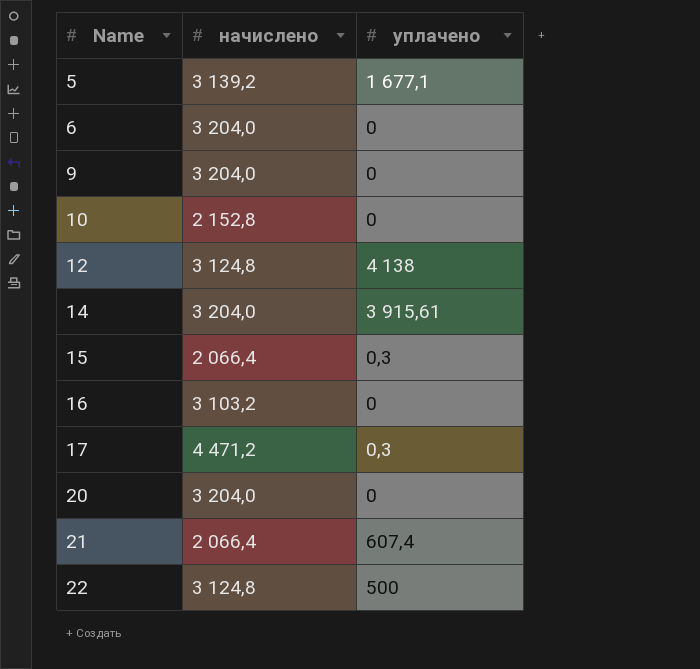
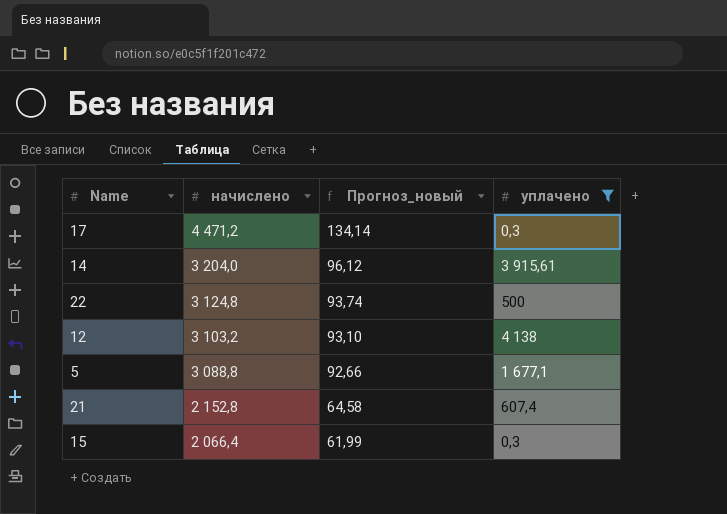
filter: none -> уплачено != 0
row order: Name ascending -> начислено descending
column Прогноз_новый | formula: none -> [начислено] * 0,03
12 | начислено: 3 124,8 -> 3 103,2
5 | начислено: 3 139,2 -> 3 088,8
21 | начислено: 2 066,4 -> 2 152,8

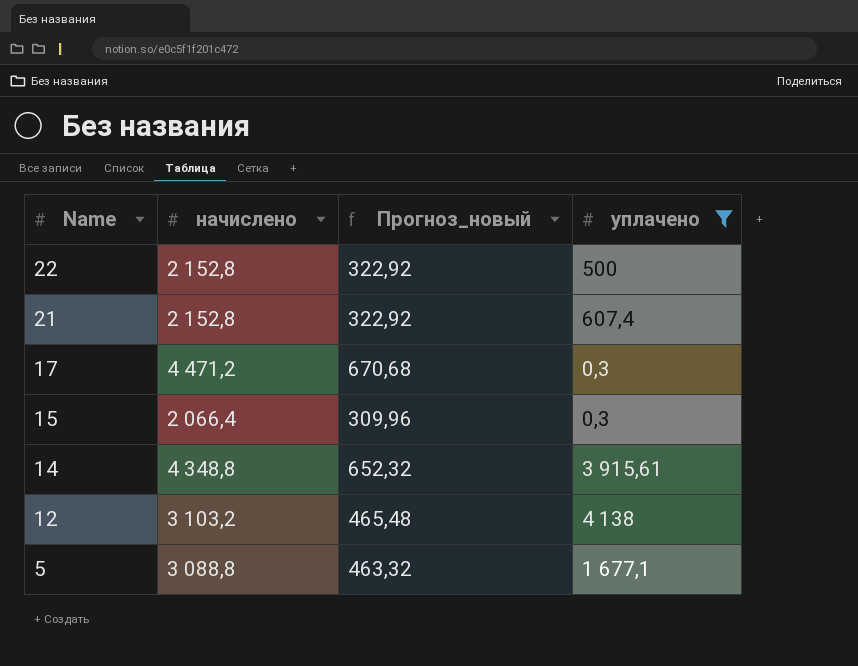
row order: начислено descending -> Name descending
column Прогноз_новый | formula: [начислено] * 0,03 -> [начислено] * 0,15
22 | начислено: 3 124,8 -> 2 152,8
14 | начислено: 3 204,0 -> 4 348,8

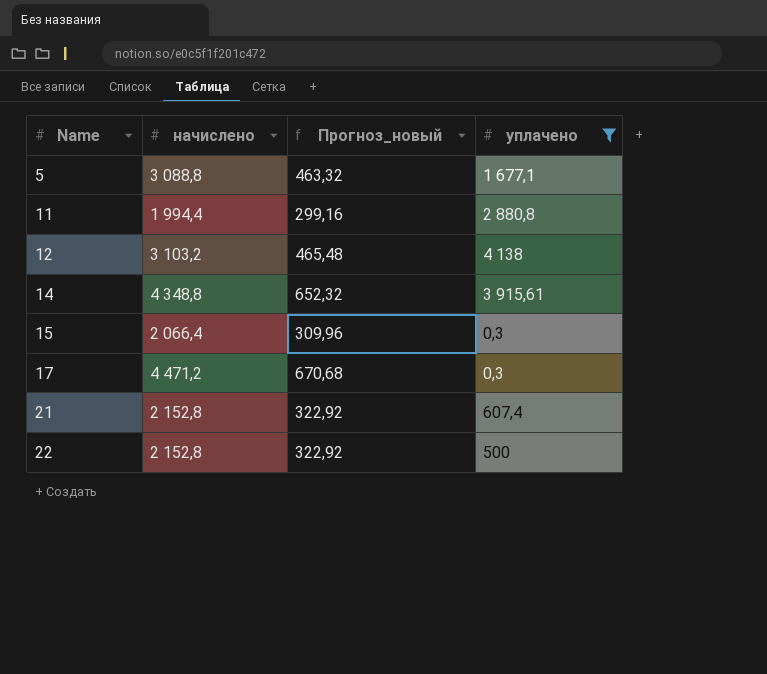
row order: Name descending -> Name ascending
row 11: none -> 1 994,4 | 299,16 | 2 880,8

